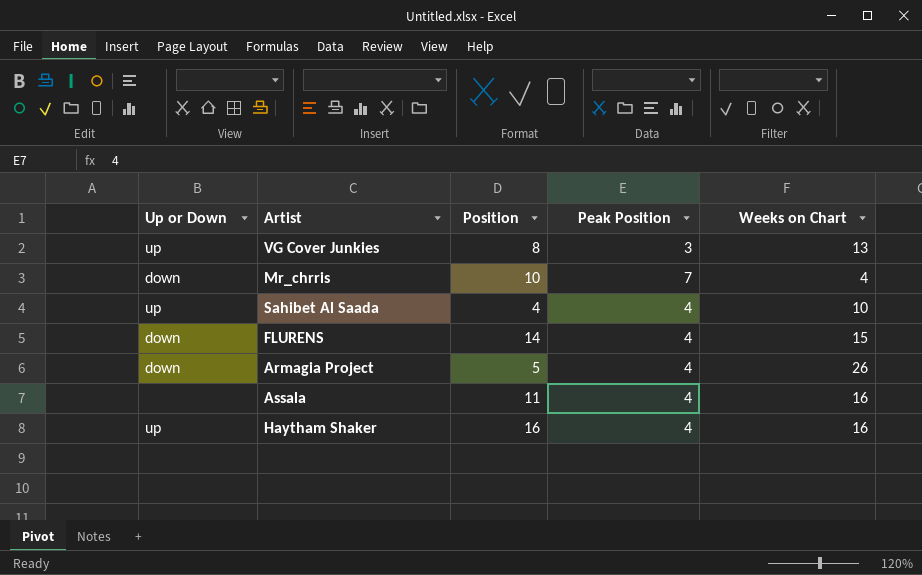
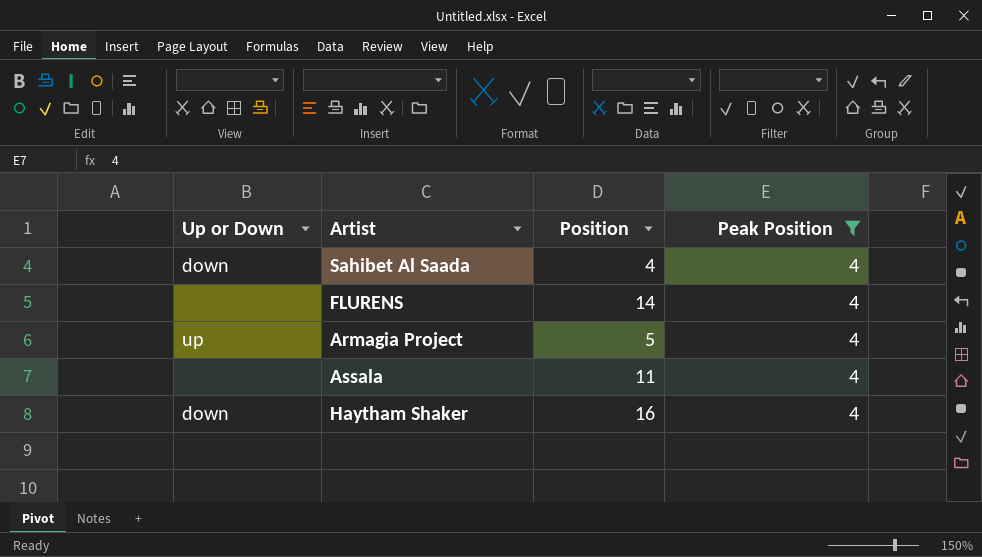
filter: none -> Peak Position = 4
column Weeks on Chart | position: 5 -> none
Sahibet Al Saada | Up or Down: up -> down
FLURENS | Up or Down: down -> none
Armagia Project | Up or Down: down -> up
Haytham Shaker | Up or Down: up -> down

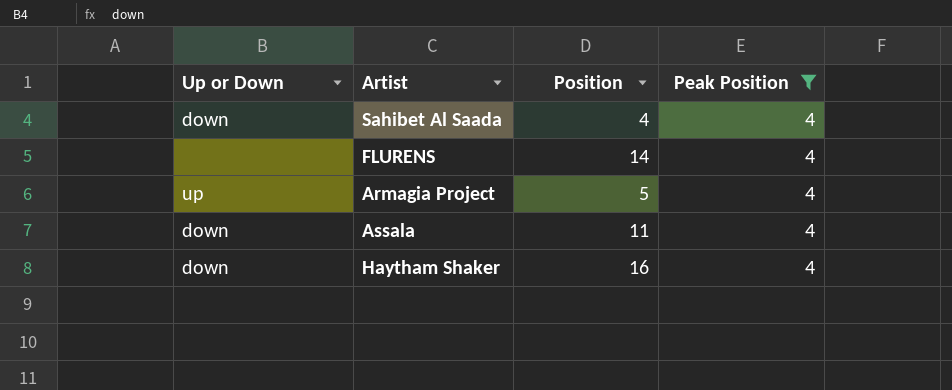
Assala | Up or Down: none -> down

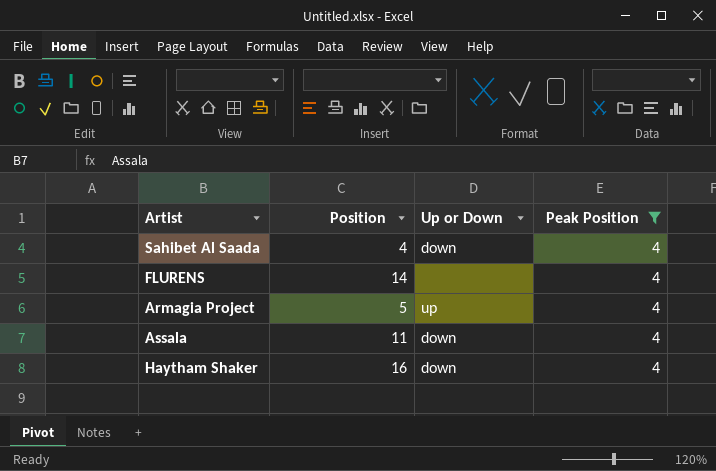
column Up or Down | position: 1 -> 3

